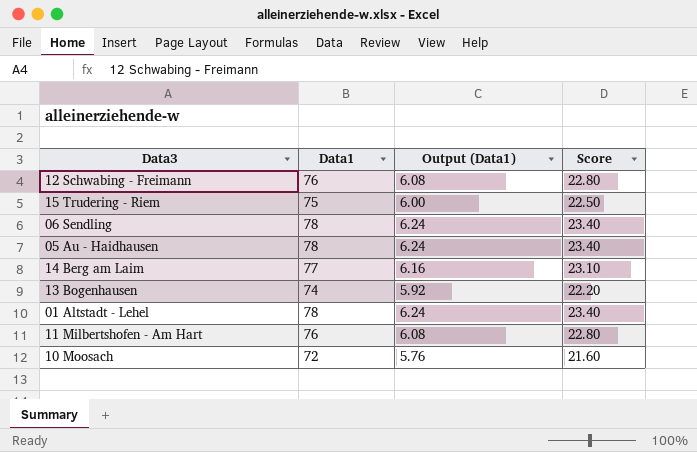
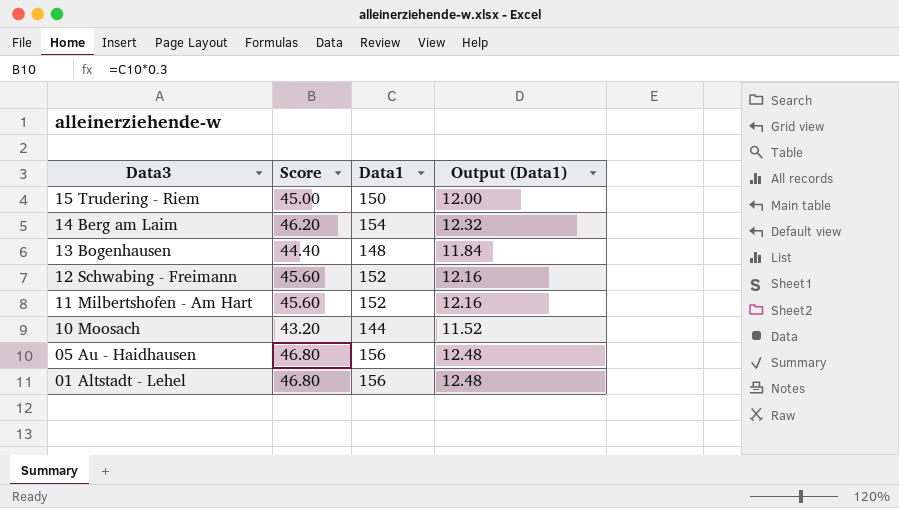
row order: none -> Data3 descending
column Score | position: 4 -> 2
row 06 Sendling: 78 | 6.24 | 23.40 -> none
15 Trudering - Riem | Score: 22.50 -> 45.00
15 Trudering - Riem | Data1: 75 -> 150
15 Trudering - Riem | Output (Data1): 6.00 -> 12.00
14 Berg am Laim | Score: 23.10 -> 46.20
14 Berg am Laim | Data1: 77 -> 154
14 Berg am Laim | Output (Data1): 6.16 -> 12.32
13 Bogenhausen | Score: 22.20 -> 44.40
13 Bogenhausen | Data1: 74 -> 148
13 Bogenhausen | Output (Data1): 5.92 -> 11.84
12 Schwabing - Freimann | Score: 22.80 -> 45.60
12 Schwabing - Freimann | Data1: 76 -> 152
12 Schwabing - Freimann | Output (Data1): 6.08 -> 12.16
11 Milbertshofen - Am Hart | Score: 22.80 -> 45.60
11 Milbertshofen - Am Hart | Data1: 76 -> 152
11 Milbertshofen - Am Hart | Output (Data1): 6.08 -> 12.16
10 Moosach | Score: 21.60 -> 43.20
10 Moosach | Data1: 72 -> 144
10 Moosach | Output (Data1): 5.76 -> 11.52
05 Au - Haidhausen | Score: 23.40 -> 46.80
05 Au - Haidhausen | Data1: 78 -> 156
05 Au - Haidhausen | Output (Data1): 6.24 -> 12.48
01 Altstadt - Lehel | Score: 23.40 -> 46.80
01 Altstadt - Lehel | Data1: 78 -> 156
01 Altstadt - Lehel | Output (Data1): 6.24 -> 12.48

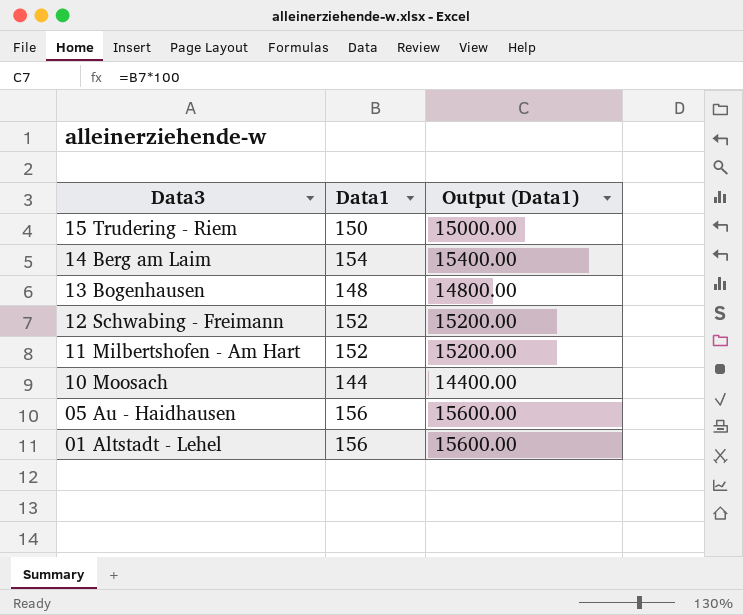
column Score | formula: [Data1] * 0.3 -> none
column Output (Data1) | formula: [Data1] * 0.08 -> [Data1] * 100

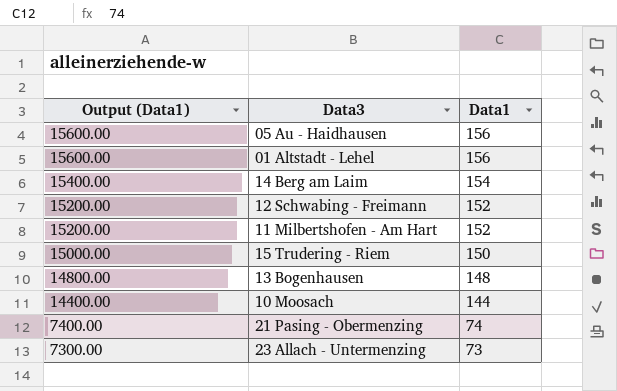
row order: Data3 descending -> Output (Data1) descending
column Output (Data1) | position: 3 -> 1
row 21 Pasing - Obermenzing: none -> 7400.00 | 74
row 23 Allach - Untermenzing: none -> 7300.00 | 73

